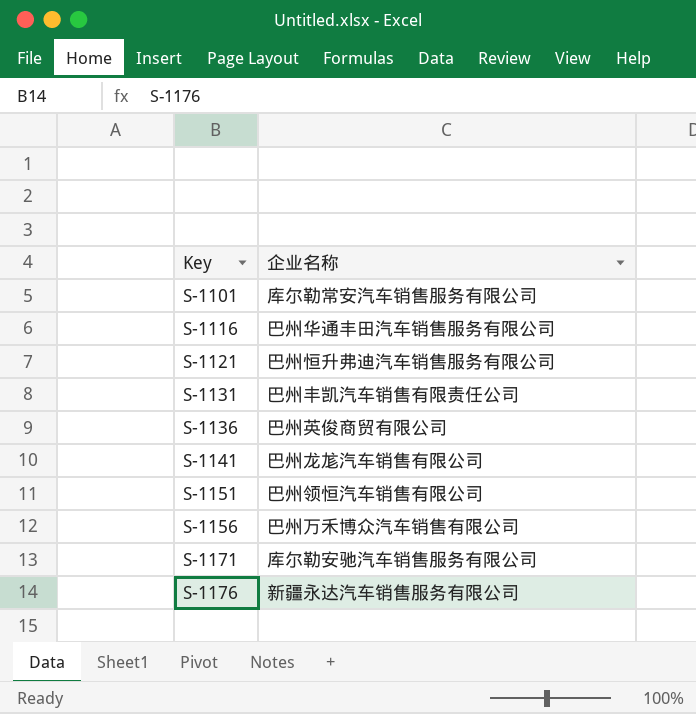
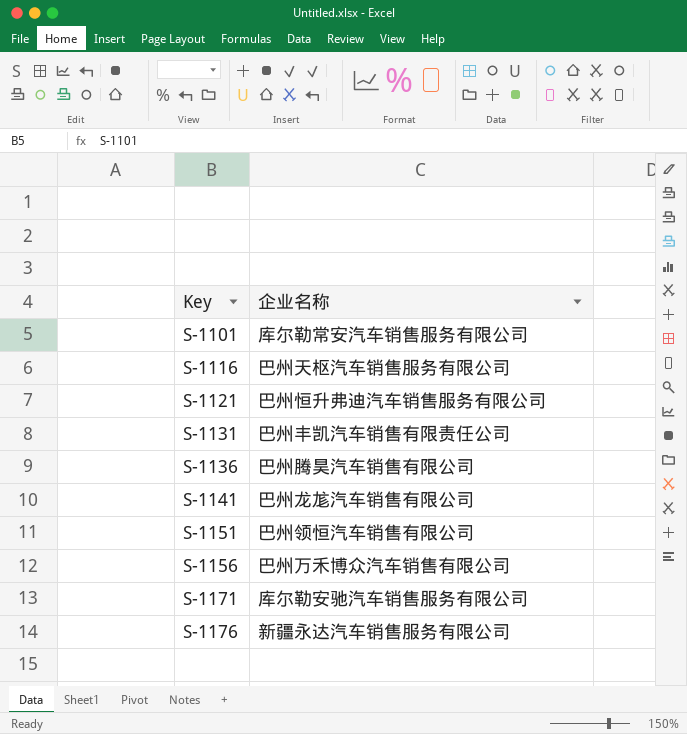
S-1116 | 企业名称: 巴州华通丰田汽车销售服务有限公司 -> 巴州天枢汽车销售服务有限公司
S-1136 | 企业名称: 巴州英俊商贸有限公司 -> 巴州腾昊汽车销售有限公司

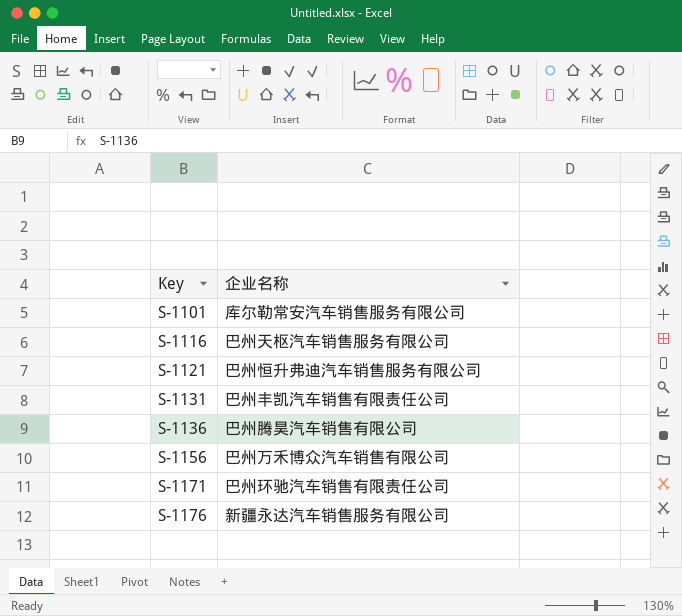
row S-1141: 巴州龙尨汽车销售有限公司 -> none
row S-1151: 巴州领恒汽车销售有限公司 -> none
S-1171 | 企业名称: 库尔勒安驰汽车销售服务有限公司 -> 巴州环驰汽车销售有限责任公司

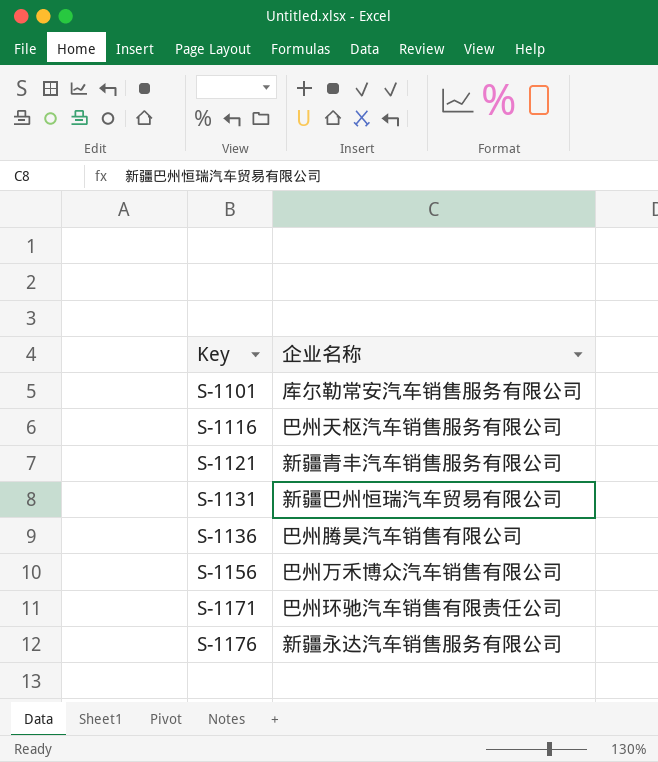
S-1121 | 企业名称: 巴州恒升弗迪汽车销售服务有限公司 -> 新疆青丰汽车销售服务有限公司
S-1131 | 企业名称: 巴州丰凯汽车销售有限责任公司 -> 新疆巴州恒瑞汽车贸易有限公司

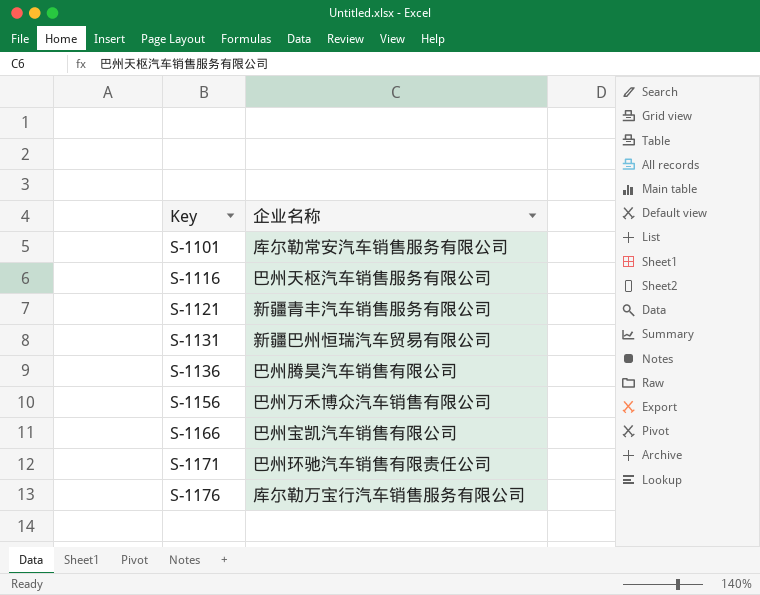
row S-1166: none -> 巴州宝凯汽车销售有限公司
S-1176 | 企业名称: 新疆永达汽车销售服务有限公司 -> 库尔勒万宝行汽车销售服务有限公司

